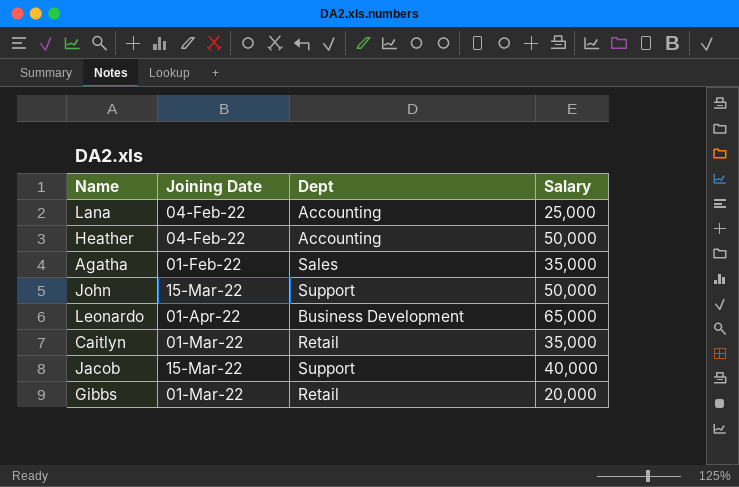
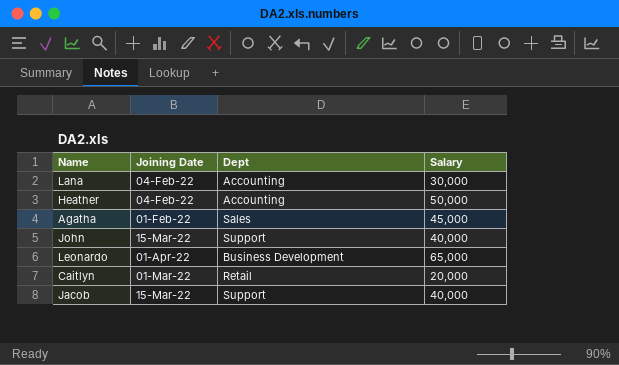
row Gibbs: 01-Mar-22 | Retail | 20,000 -> none
Lana | Salary: 25,000 -> 30,000
Agatha | Salary: 35,000 -> 45,000
John | Salary: 50,000 -> 40,000
Caitlyn | Salary: 35,000 -> 20,000

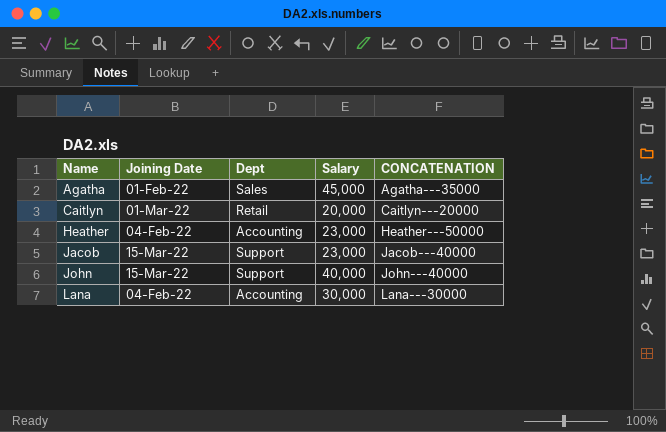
row order: none -> Name ascending
column CONCATENATION | position: none -> 5
row Leonardo: 01-Apr-22 | Business Development | 65,000 -> none
Heather | Salary: 50,000 -> 23,000
Jacob | Salary: 40,000 -> 23,000

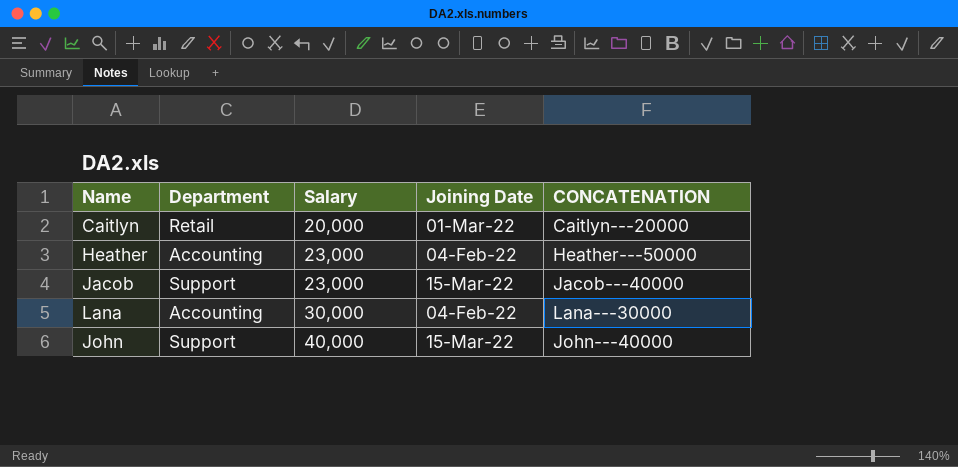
row order: Name ascending -> Salary ascending
column name: Dept -> Department
column Joining Date | position: 2 -> 4
row Agatha: 01-Feb-22 | Sales | 45,000 | Agatha---35000 -> none

